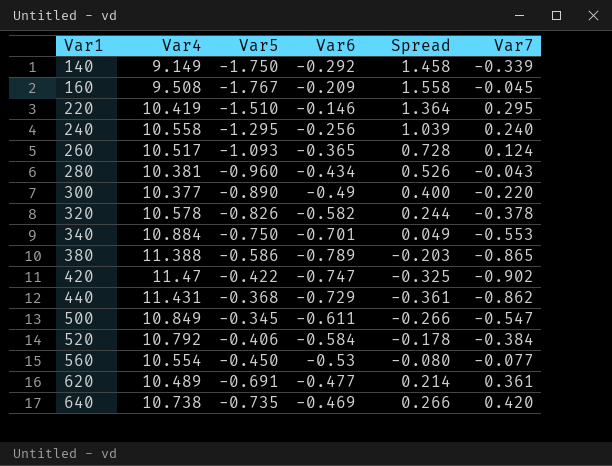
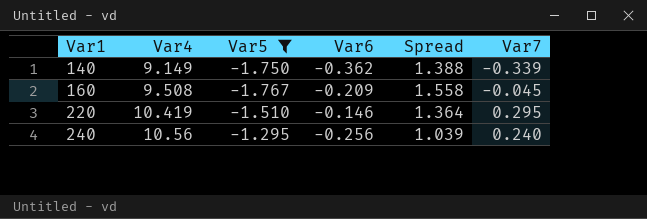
filter: none -> Var5 <= -1.295
140 | Var6: -0.292 -> -0.362
140 | Spread: 1.458 -> 1.388
240 | Var4: 10.558 -> 10.56

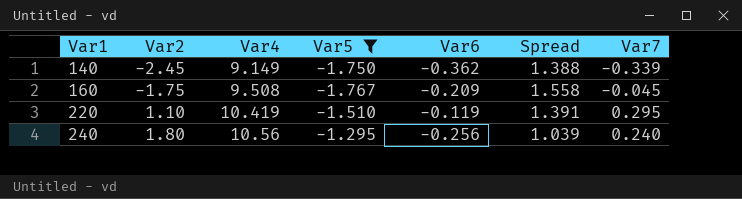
column Var2 | position: none -> 2
220 | Var6: -0.146 -> -0.119
220 | Spread: 1.364 -> 1.391

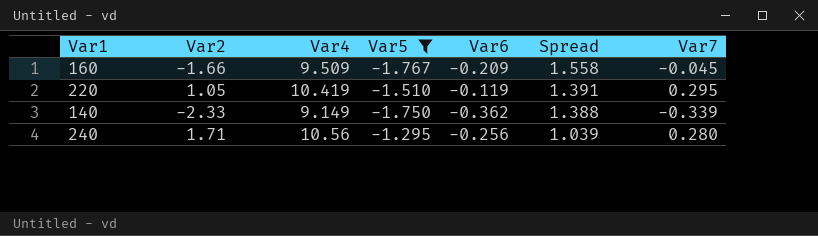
row order: Var1 ascending -> Spread descending
160 | Var2: -1.75 -> -1.66
160 | Var4: 9.508 -> 9.509
220 | Var2: 1.10 -> 1.05
140 | Var2: -2.45 -> -2.33
240 | Var2: 1.80 -> 1.71
240 | Var7: 0.240 -> 0.280

